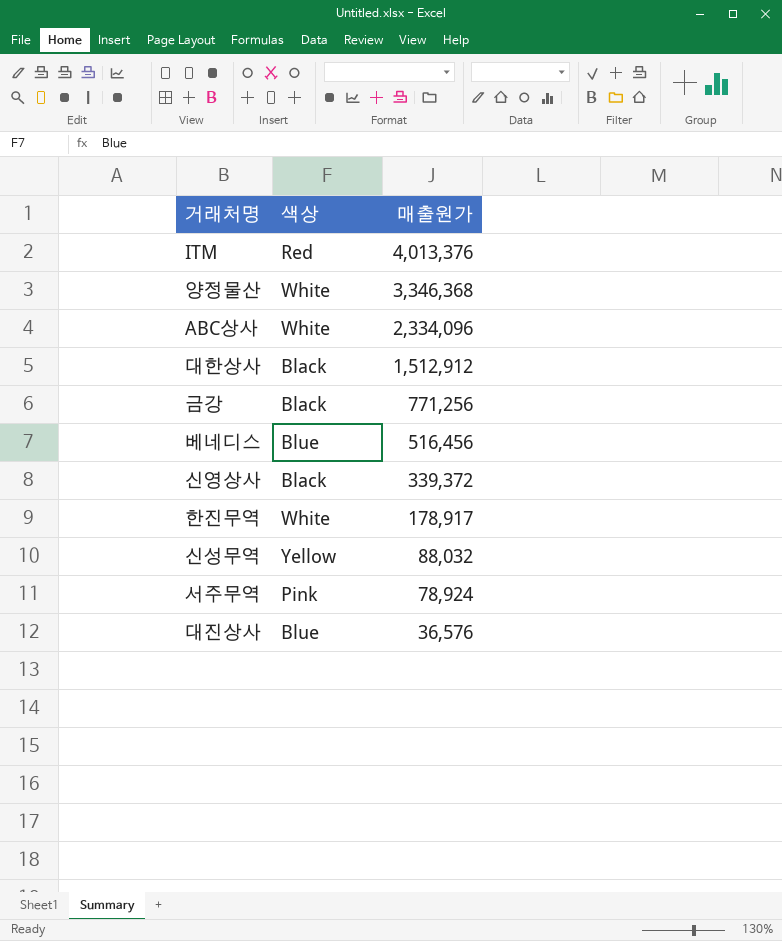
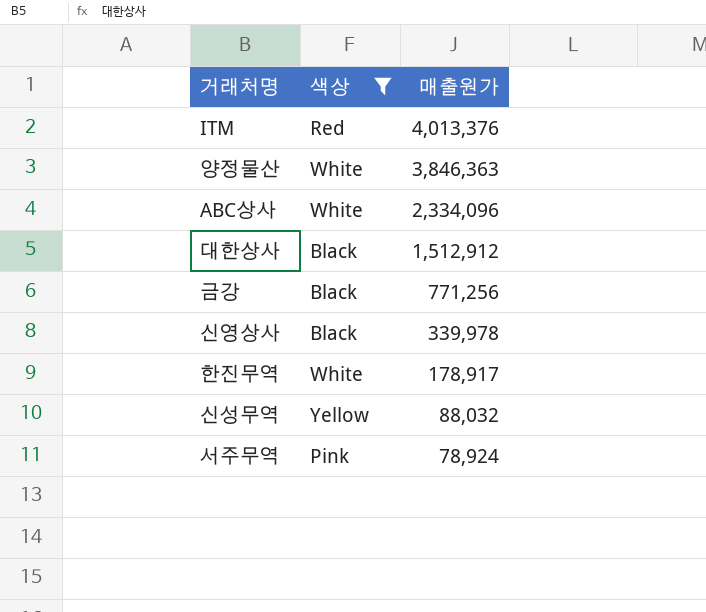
filter: none -> 색상 != Blue
양정물산 | 매출원가: 3,346,368 -> 3,846,363
신영상사 | 매출원가: 339,372 -> 339,978

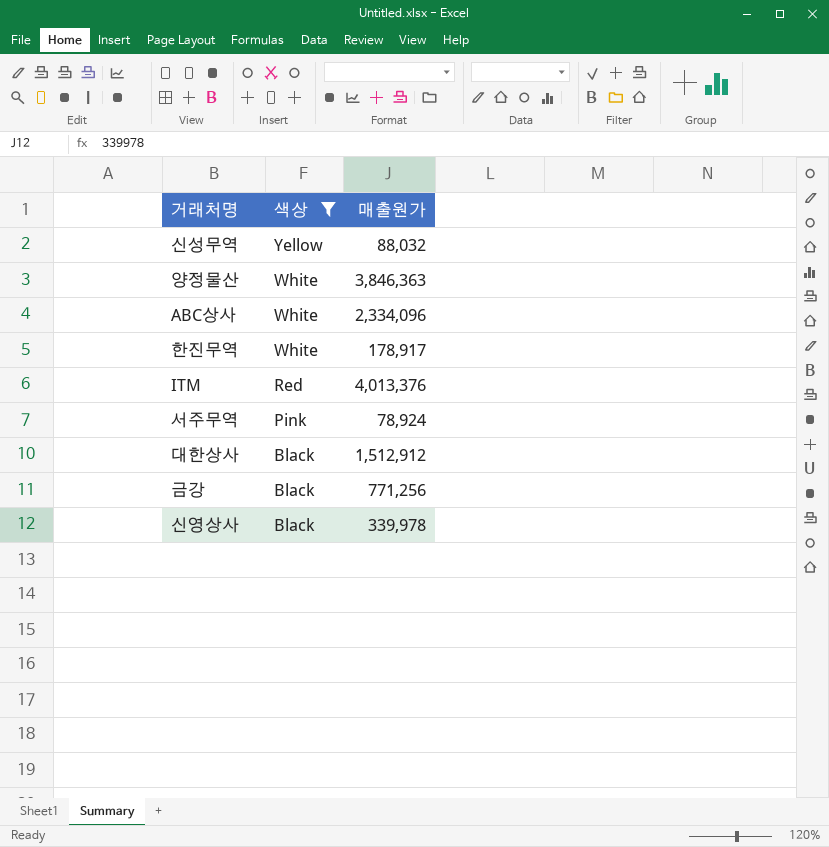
row order: 매출원가 descending -> 색상 descending

